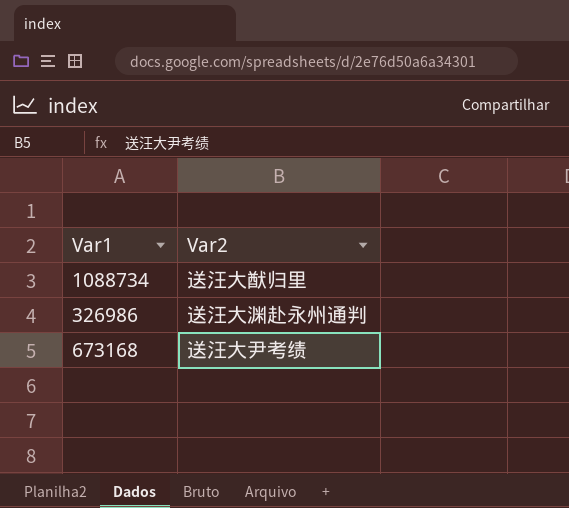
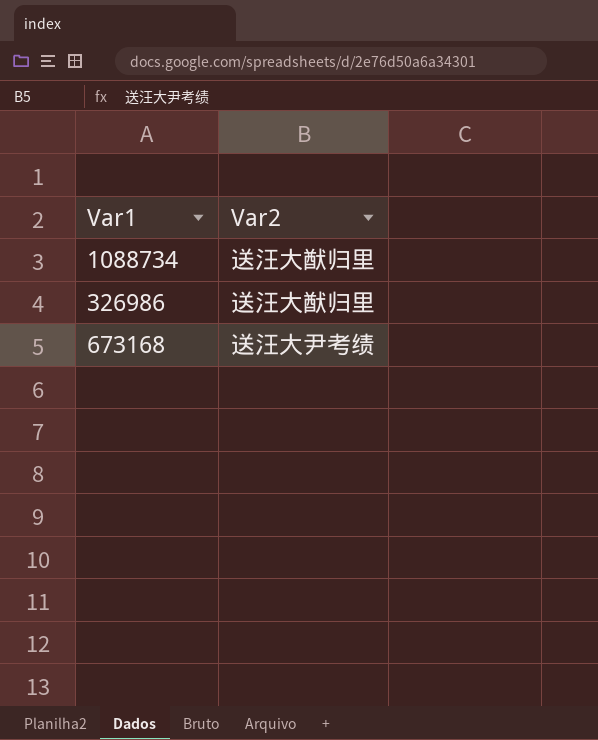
326986 | Var2: 送汪大渊赴永州通判 -> 送汪大猷归里

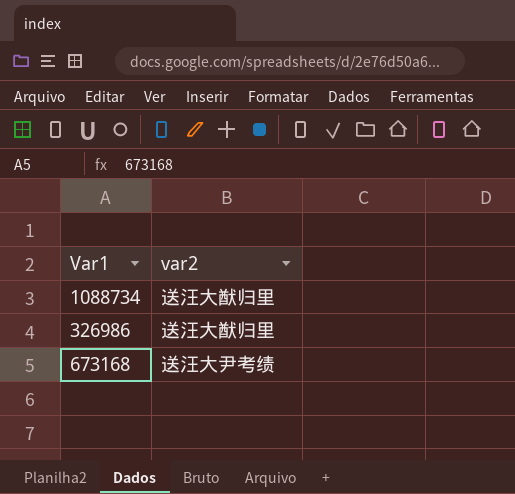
column name: Var2 -> var2

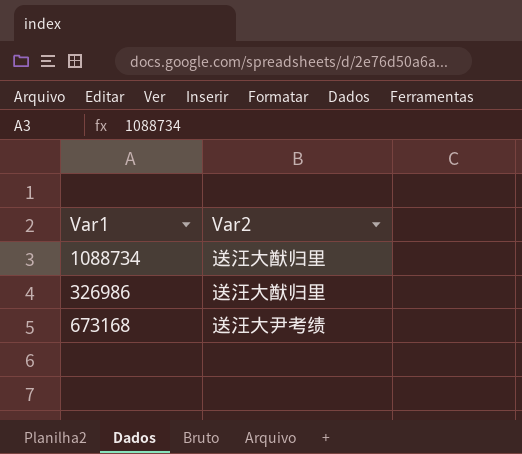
column name: var2 -> Var2

